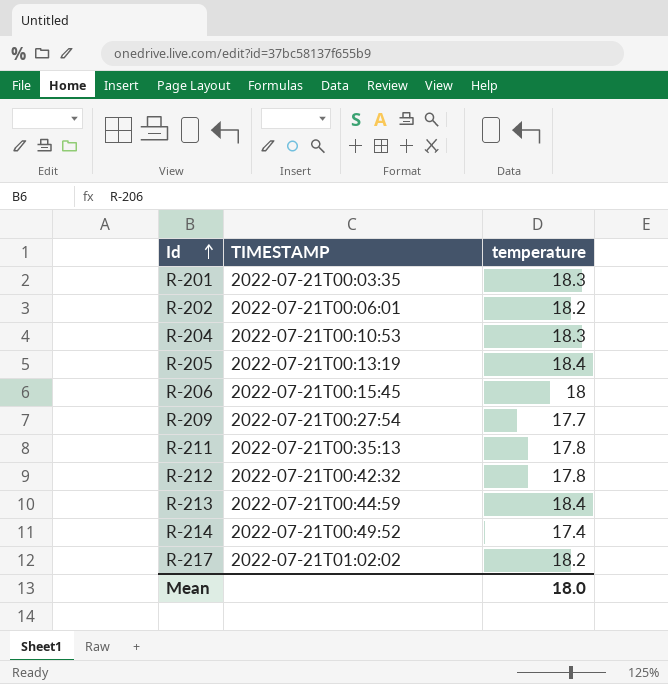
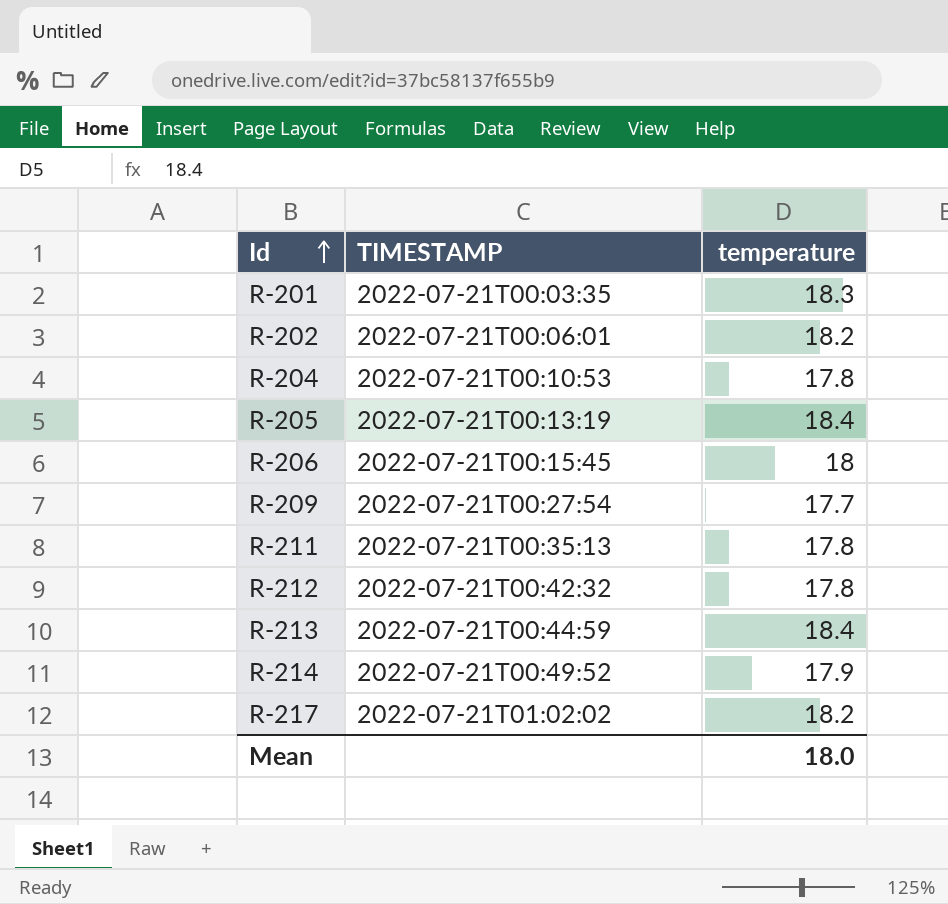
R-204 | temperature: 18.3 -> 17.8
R-214 | temperature: 17.4 -> 17.9

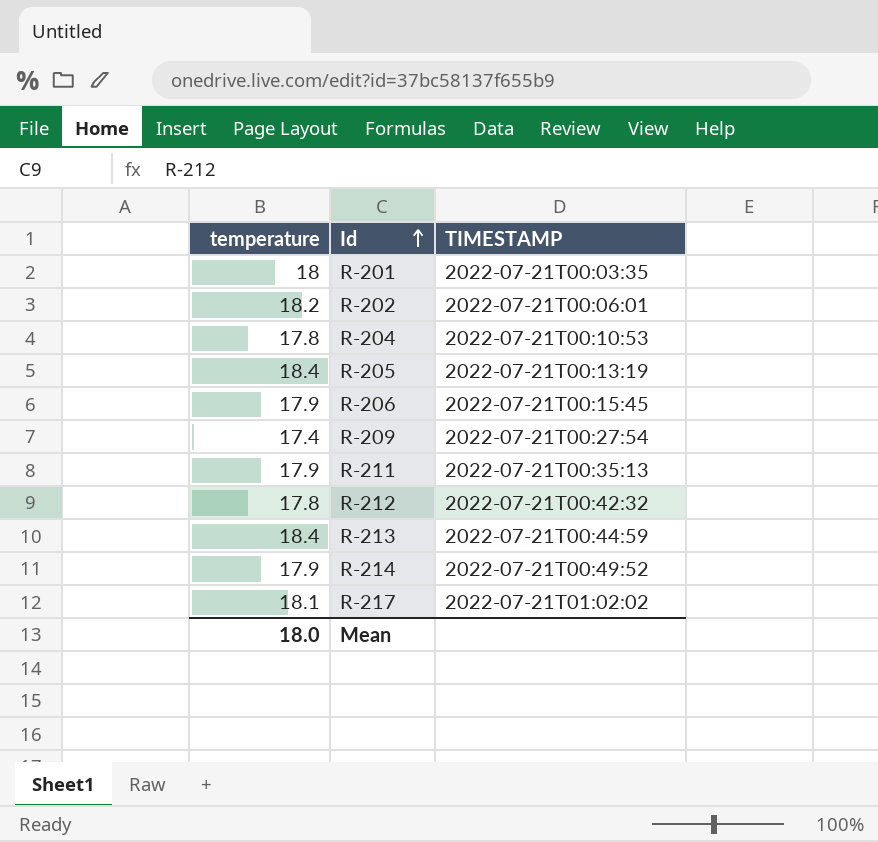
column temperature | position: 3 -> 1
R-201 | temperature: 18.3 -> 18
R-206 | temperature: 18 -> 17.9
R-209 | temperature: 17.7 -> 17.4
R-211 | temperature: 17.8 -> 17.9
R-217 | temperature: 18.2 -> 18.1

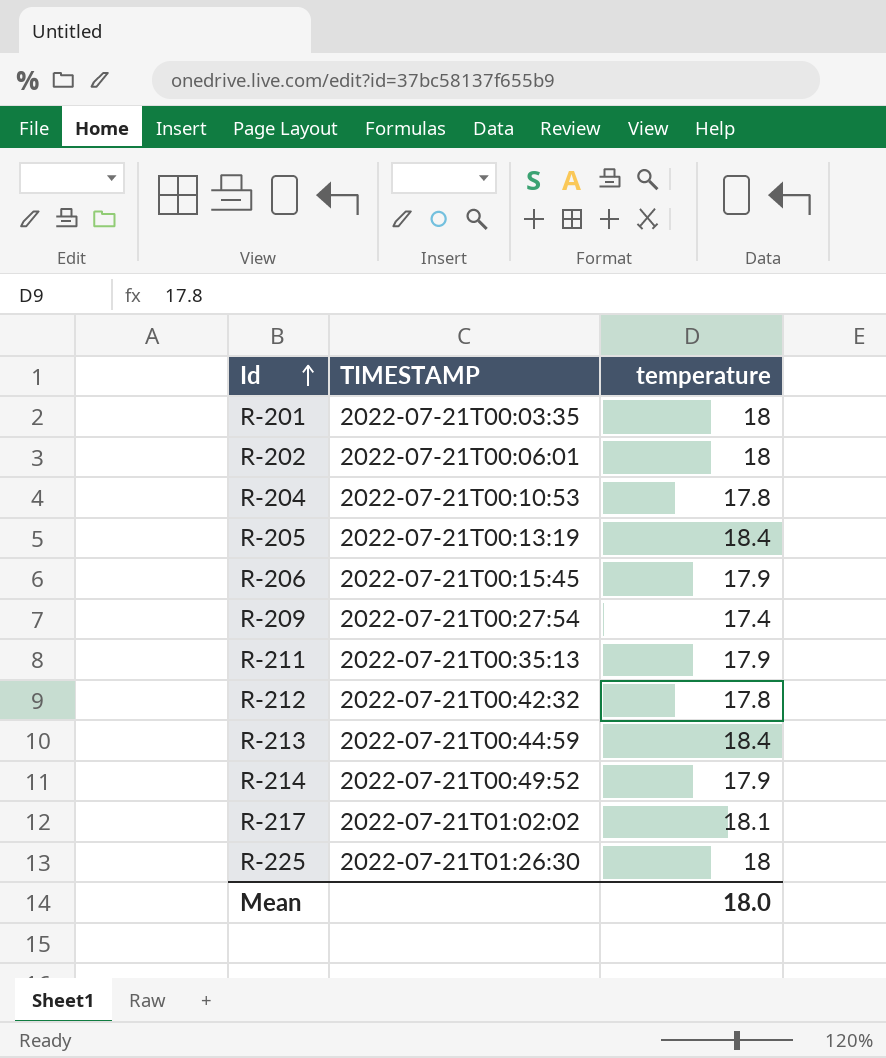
column temperature | position: 1 -> 3
R-202 | temperature: 18.2 -> 18
row R-225: none -> 2022-07-21T01:26:30 | 18

